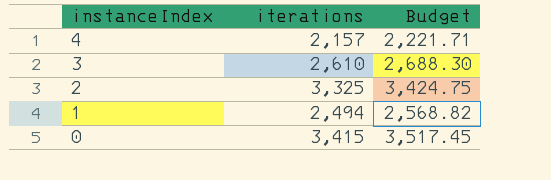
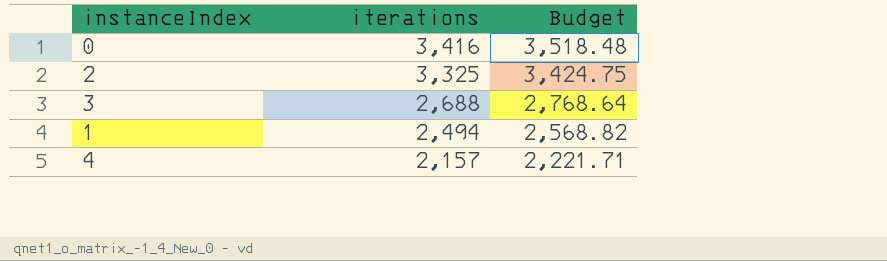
row order: instanceIndex descending -> iterations descending
0 | iterations: 3,415 -> 3,416
0 | Budget: 3,517.45 -> 3,518.48
3 | iterations: 2,610 -> 2,688
3 | Budget: 2,688.30 -> 2,768.64

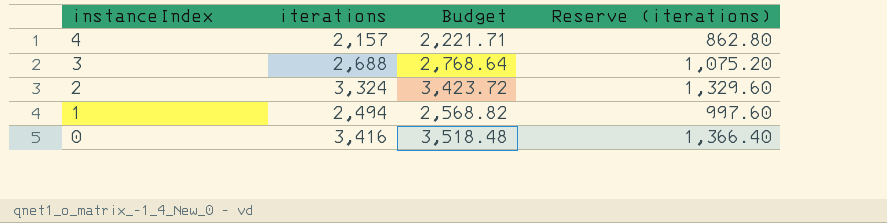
row order: iterations descending -> instanceIndex descending
column Reserve (iterations) | formula: none -> [iterations] * 0.4
2 | iterations: 3,325 -> 3,324
2 | Budget: 3,424.75 -> 3,423.72

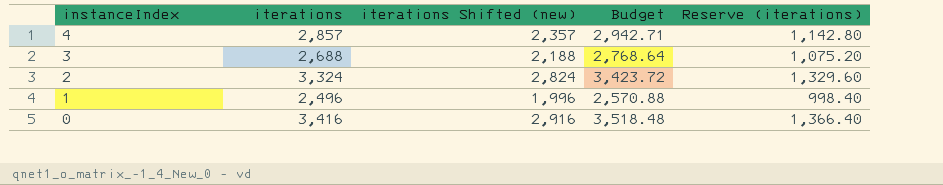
column iterations Shifted (new) | formula: none -> [iterations] - 500
4 | iterations: 2,157 -> 2,857
4 | Budget: 2,221.71 -> 2,942.71
4 | Reserve (iterations): 862.80 -> 1,142.80
1 | iterations: 2,494 -> 2,496
1 | Budget: 2,568.82 -> 2,570.88
1 | Reserve (iterations): 997.60 -> 998.40

